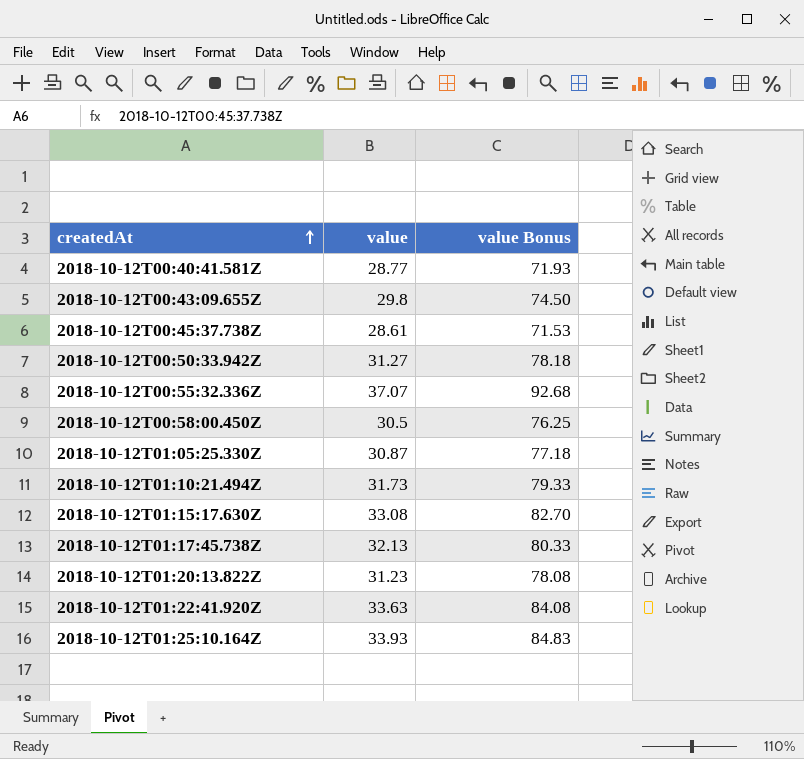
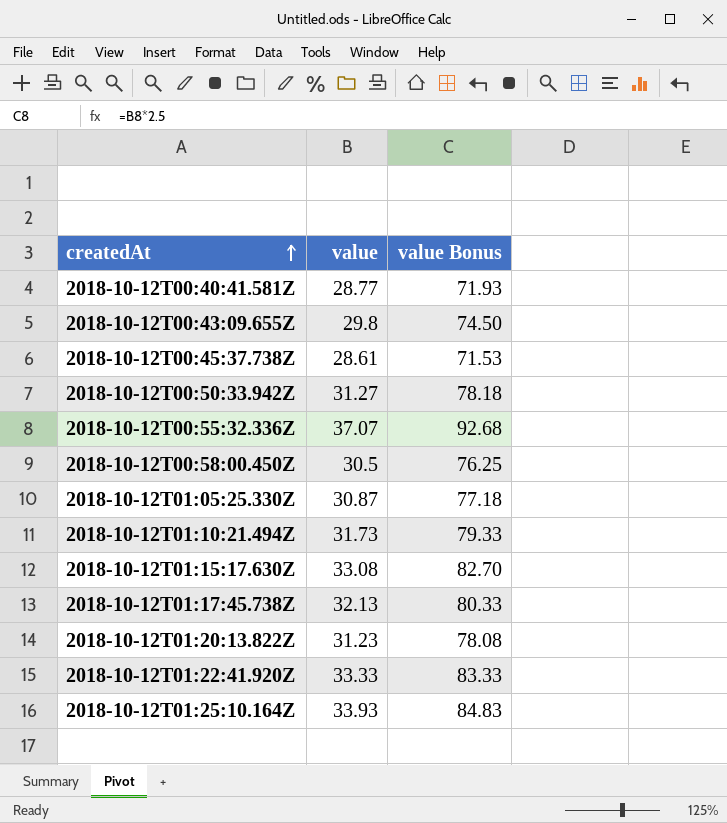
2018-10-12T01:22:41.920Z | value: 33.63 -> 33.33
2018-10-12T01:22:41.920Z | value Bonus: 84.08 -> 83.33

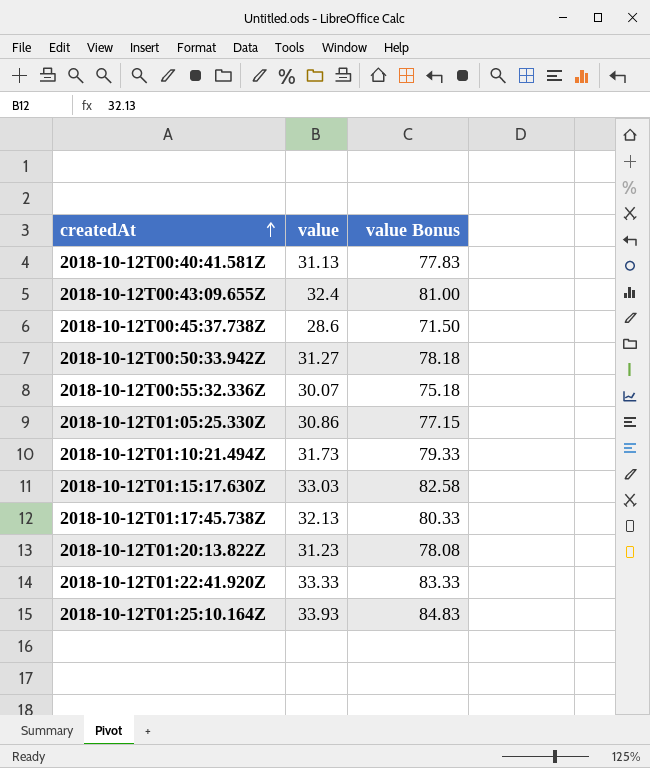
row 2018-10-12T00:58:00.450Z: 30.5 | 76.25 -> none
2018-10-12T00:40:41.581Z | value: 28.77 -> 31.13
2018-10-12T00:40:41.581Z | value Bonus: 71.93 -> 77.83
2018-10-12T00:43:09.655Z | value: 29.8 -> 32.4
2018-10-12T00:43:09.655Z | value Bonus: 74.50 -> 81.00
2018-10-12T00:45:37.738Z | value: 28.61 -> 28.6
2018-10-12T00:45:37.738Z | value Bonus: 71.53 -> 71.50
2018-10-12T00:55:32.336Z | value: 37.07 -> 30.07
2018-10-12T00:55:32.336Z | value Bonus: 92.68 -> 75.18
2018-10-12T01:05:25.330Z | value: 30.87 -> 30.86
2018-10-12T01:05:25.330Z | value Bonus: 77.18 -> 77.15
2018-10-12T01:15:17.630Z | value: 33.08 -> 33.03
2018-10-12T01:15:17.630Z | value Bonus: 82.70 -> 82.58

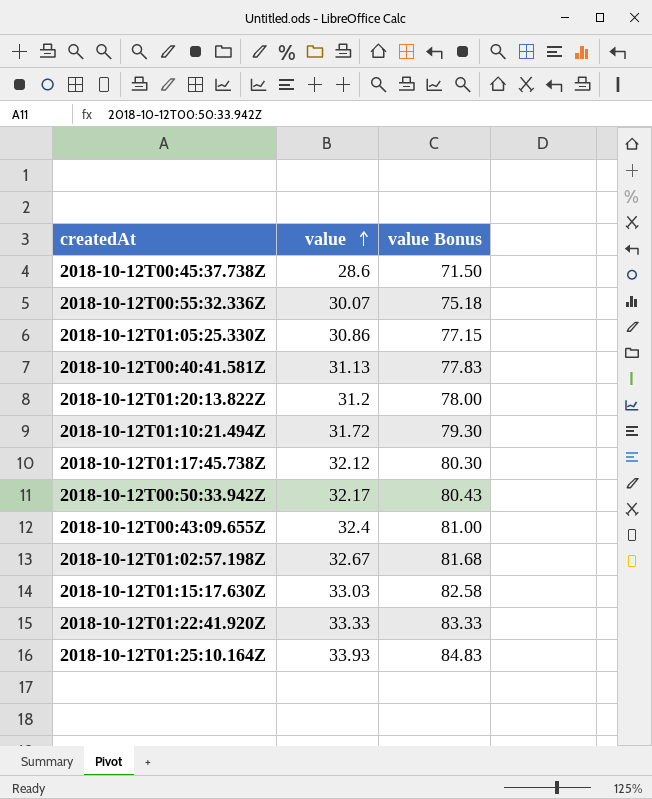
row order: createdAt ascending -> value ascending
2018-10-12T01:20:13.822Z | value: 31.23 -> 31.2
2018-10-12T01:20:13.822Z | value Bonus: 78.08 -> 78.00
2018-10-12T01:10:21.494Z | value: 31.73 -> 31.72
2018-10-12T01:10:21.494Z | value Bonus: 79.33 -> 79.30
2018-10-12T01:17:45.738Z | value: 32.13 -> 32.12
2018-10-12T01:17:45.738Z | value Bonus: 80.33 -> 80.30
2018-10-12T00:50:33.942Z | value: 31.27 -> 32.17
2018-10-12T00:50:33.942Z | value Bonus: 78.18 -> 80.43
row 2018-10-12T01:02:57.198Z: none -> 32.67 | 81.68

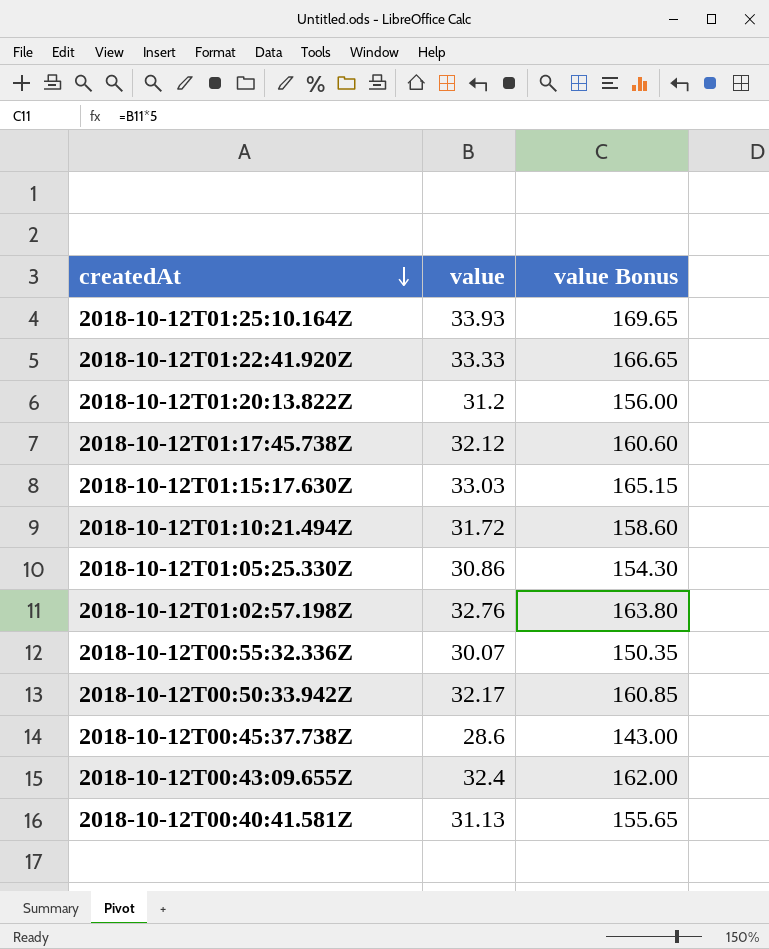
row order: value ascending -> createdAt descending
column value Bonus | formula: [value] * 2.5 -> [value] * 5
2018-10-12T01:02:57.198Z | value: 32.67 -> 32.76

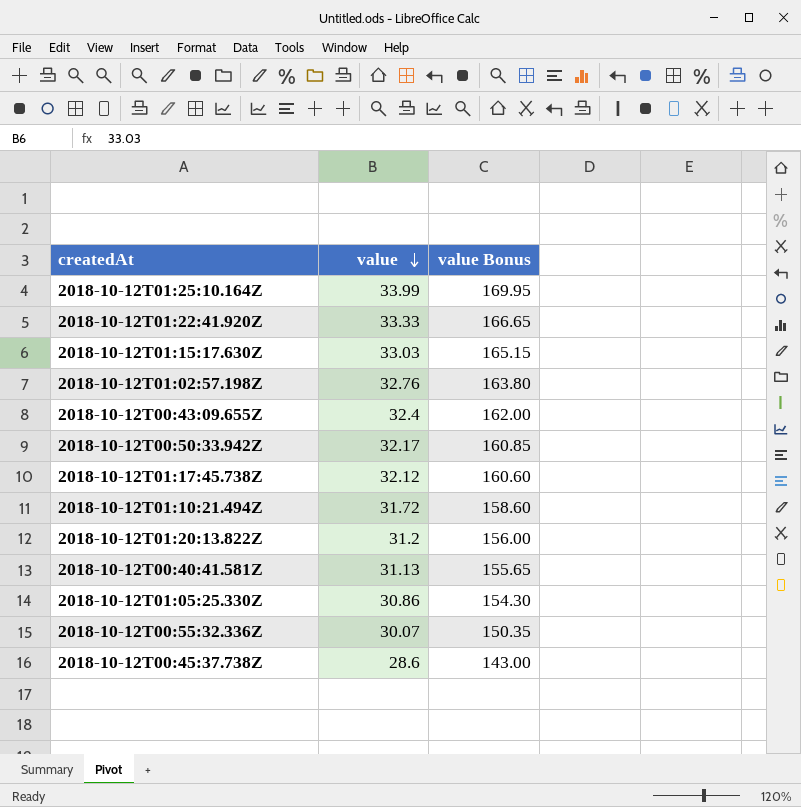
row order: createdAt descending -> value descending
2018-10-12T01:25:10.164Z | value: 33.93 -> 33.99
2018-10-12T01:25:10.164Z | value Bonus: 169.65 -> 169.95

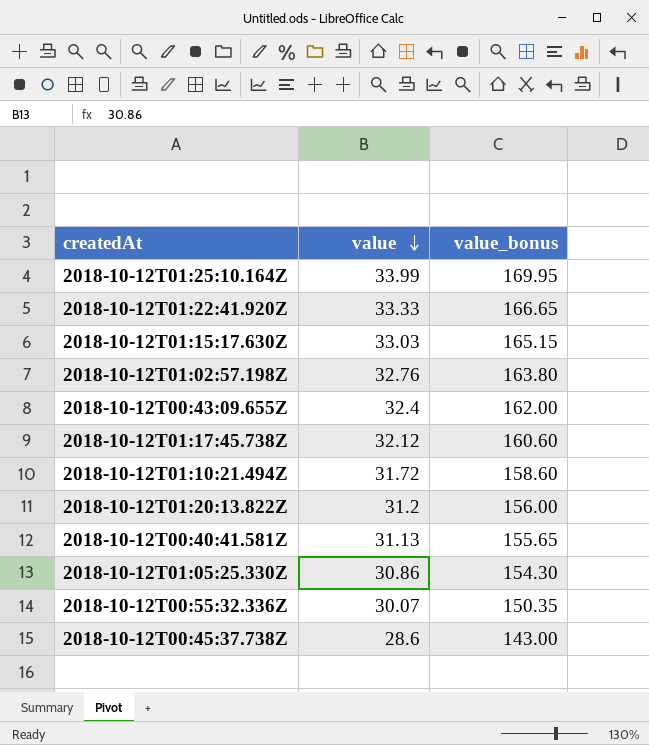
column name: value Bonus -> value_bonus
row 2018-10-12T00:50:33.942Z: 32.17 | 160.85 -> none

